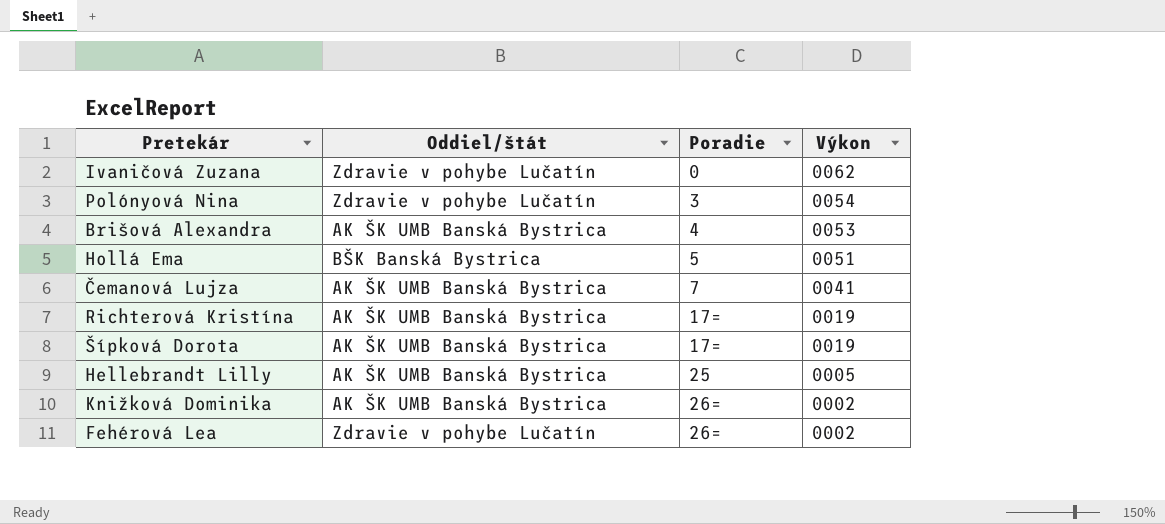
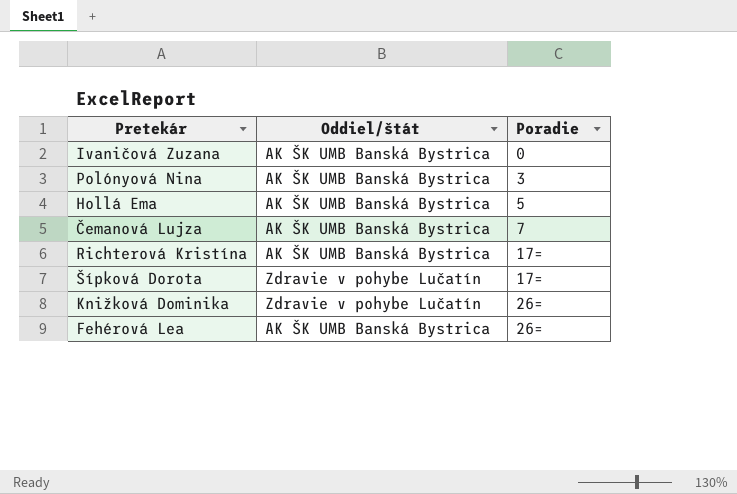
column Výkon | position: 4 -> none
row Brišová Alexandra: AK ŠK UMB Banská Bystrica | 4 | 0053 -> none
row Hellebrandt Lilly: AK ŠK UMB Banská Bystrica | 25 | 0005 -> none
Ivaničová Zuzana | Oddiel/štát: Zdravie v pohybe Lučatín -> AK ŠK UMB Banská Bystrica
Polónyová Nina | Oddiel/štát: Zdravie v pohybe Lučatín -> AK ŠK UMB Banská Bystrica
Hollá Ema | Oddiel/štát: BŠK Banská Bystrica -> AK ŠK UMB Banská Bystrica
Šípková Dorota | Oddiel/štát: AK ŠK UMB Banská Bystrica -> Zdravie v pohybe Lučatín
Knižková Dominika | Oddiel/štát: AK ŠK UMB Banská Bystrica -> Zdravie v pohybe Lučatín
Fehérová Lea | Oddiel/štát: Zdravie v pohybe Lučatín -> AK ŠK UMB Banská Bystrica

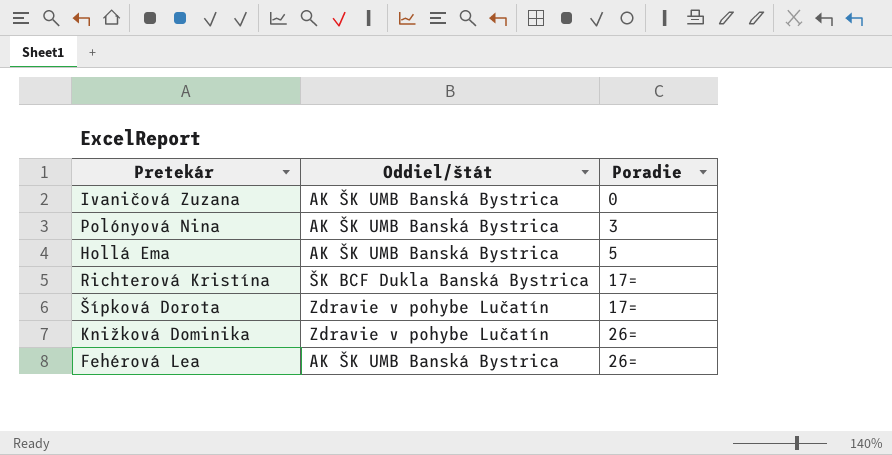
row Čemanová Lujza: AK ŠK UMB Banská Bystrica | 7 -> none
Richterová Kristína | Oddiel/štát: AK ŠK UMB Banská Bystrica -> ŠK BCF Dukla Banská Bystrica

